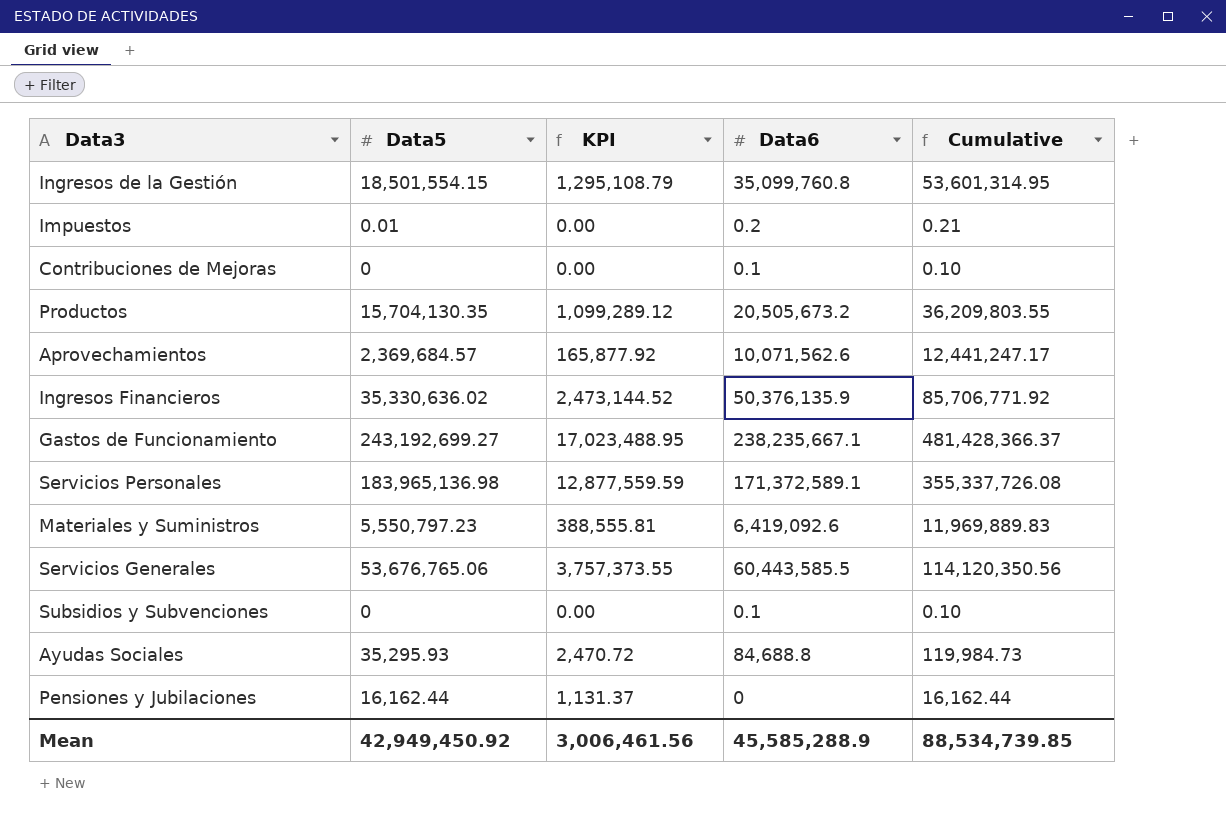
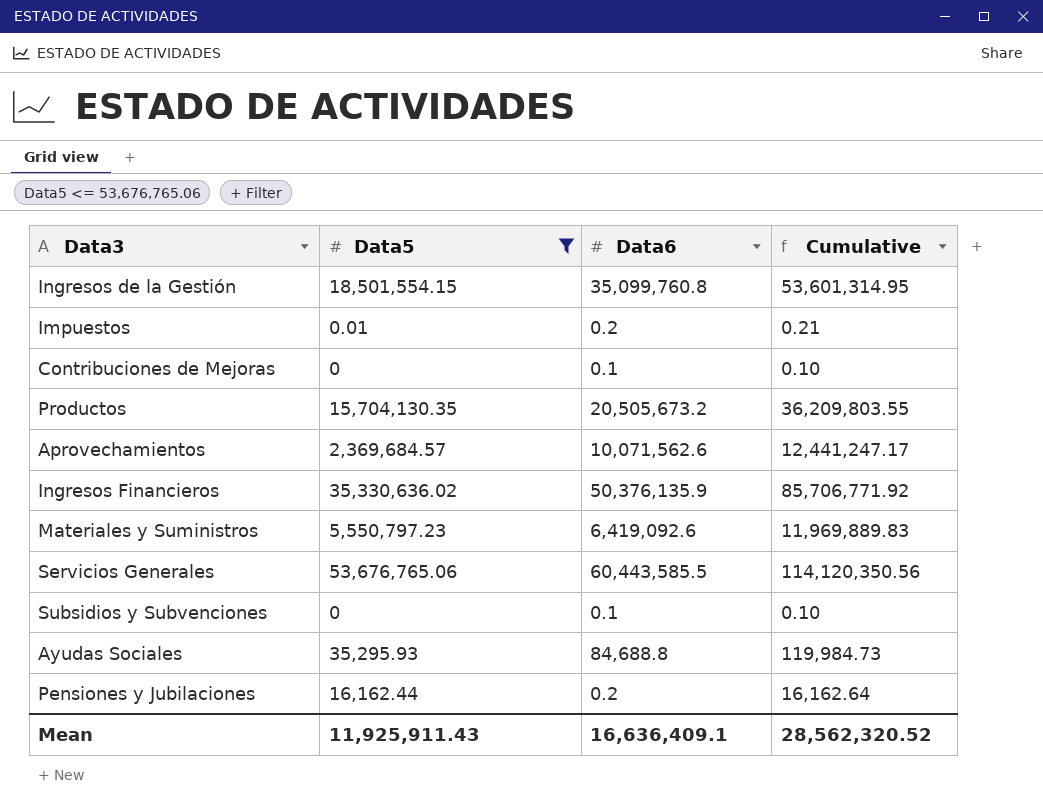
filter: none -> Data5 <= 53,676,765.06
column KPI | formula: [Data5] * 0.07 -> none
Pensiones y Jubilaciones | Data6: 0 -> 0.2
Pensiones y Jubilaciones | Cumulative: 16,162.44 -> 16,162.64
Mean | Data5: 42,949,450.92 -> 11,925,911.43
Mean | Data6: 45,585,288.9 -> 16,636,409.1
Mean | Cumulative: 88,534,739.85 -> 28,562,320.52

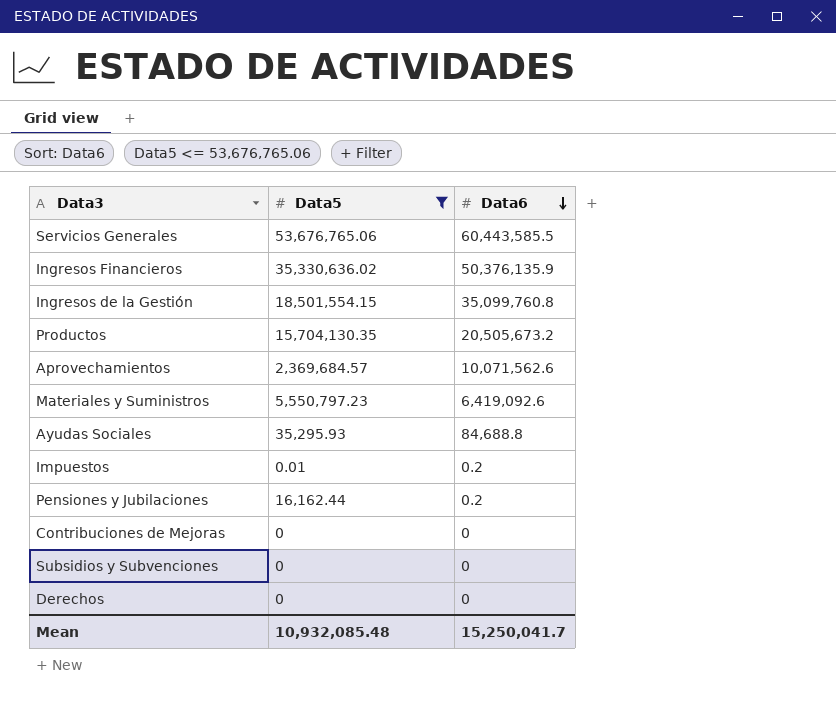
row order: none -> Data6 descending
column Cumulative | formula: [Data5] + [Data6] -> none
Contribuciones de Mejoras | Data6: 0.1 -> 0
Subsidios y Subvenciones | Data6: 0.1 -> 0
row Derechos: none -> 0 | 0
Mean | Data5: 11,925,911.43 -> 10,932,085.48
Mean | Data6: 16,636,409.1 -> 15,250,041.7

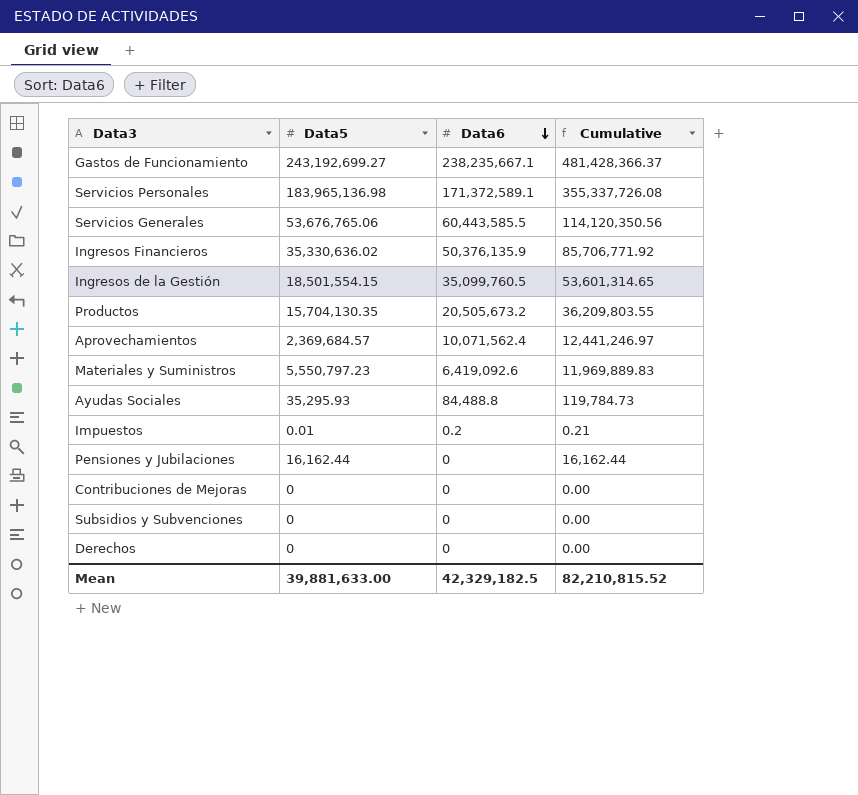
filter: Data5 <= 53,676,765.06 -> none
column Cumulative | formula: none -> [Data5] + [Data6]
Ingresos de la Gestión | Data6: 35,099,760.8 -> 35,099,760.5
Aprovechamientos | Data6: 10,071,562.6 -> 10,071,562.4
Ayudas Sociales | Data6: 84,688.8 -> 84,488.8
Pensiones y Jubilaciones | Data6: 0.2 -> 0
Mean | Data5: 10,932,085.48 -> 39,881,633.00
Mean | Data6: 15,250,041.7 -> 42,329,182.5

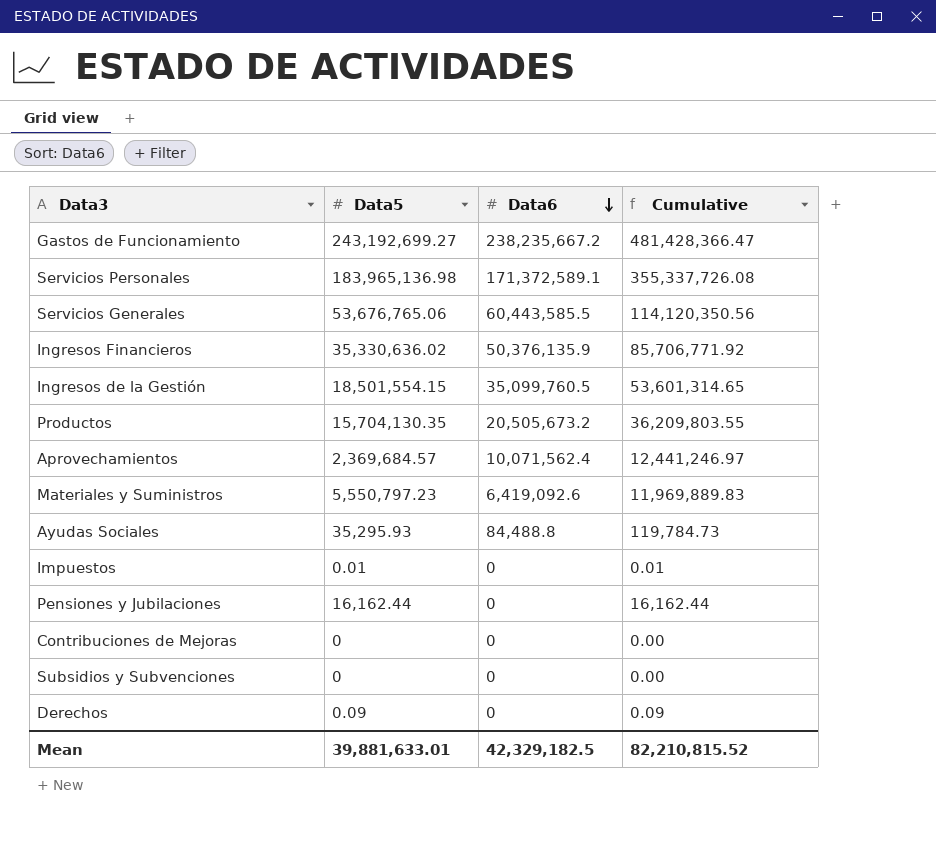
Gastos de Funcionamiento | Data6: 238,235,667.1 -> 238,235,667.2
Gastos de Funcionamiento | Cumulative: 481,428,366.37 -> 481,428,366.47
Impuestos | Data6: 0.2 -> 0
Impuestos | Cumulative: 0.21 -> 0.01
Derechos | Data5: 0 -> 0.09
Derechos | Cumulative: 0.00 -> 0.09
Mean | Data5: 39,881,633.00 -> 39,881,633.01

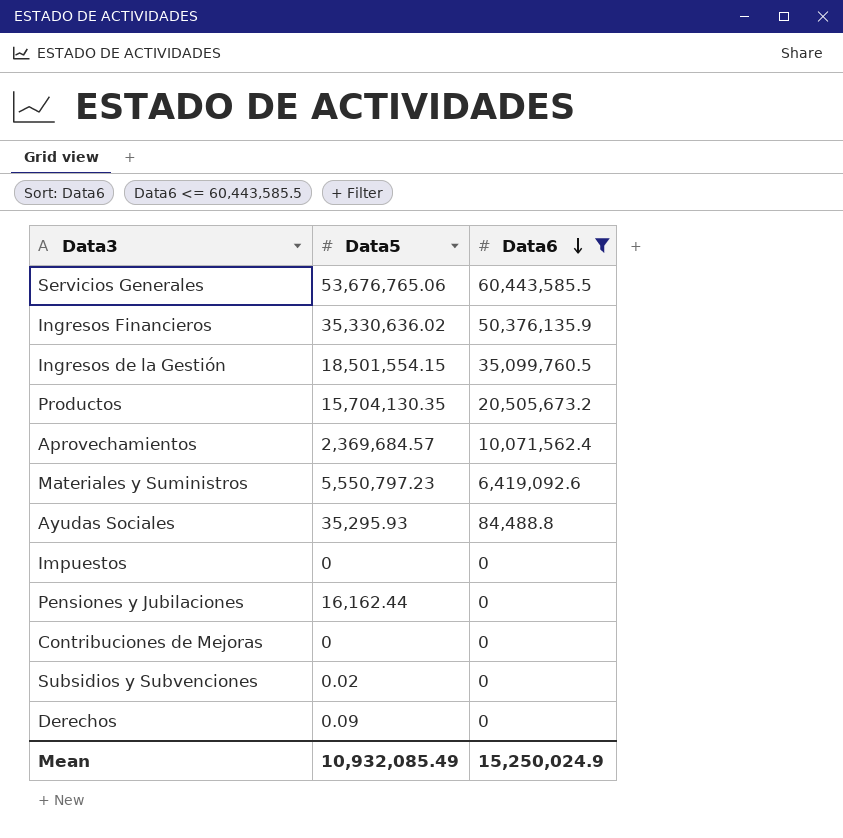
filter: none -> Data6 <= 60,443,585.5
column Cumulative | formula: [Data5] + [Data6] -> none
Impuestos | Data5: 0.01 -> 0
Subsidios y Subvenciones | Data5: 0 -> 0.02
Mean | Data5: 39,881,633.01 -> 10,932,085.49
Mean | Data6: 42,329,182.5 -> 15,250,024.9

